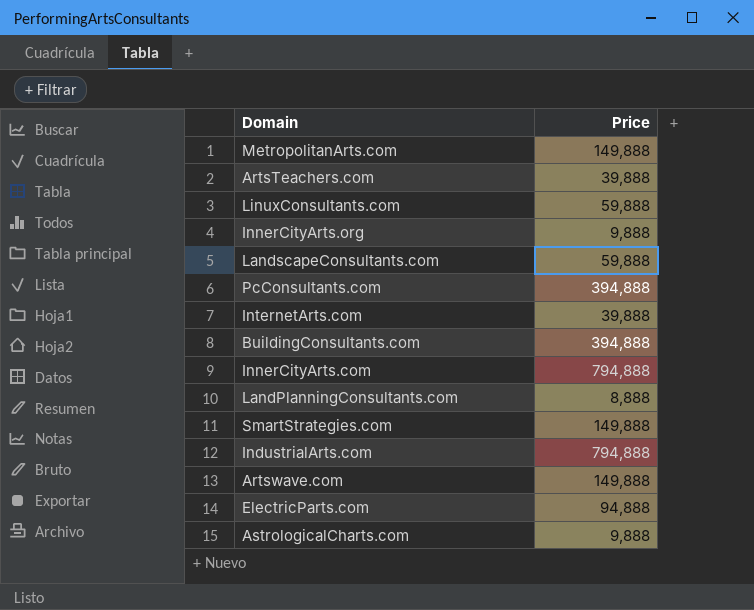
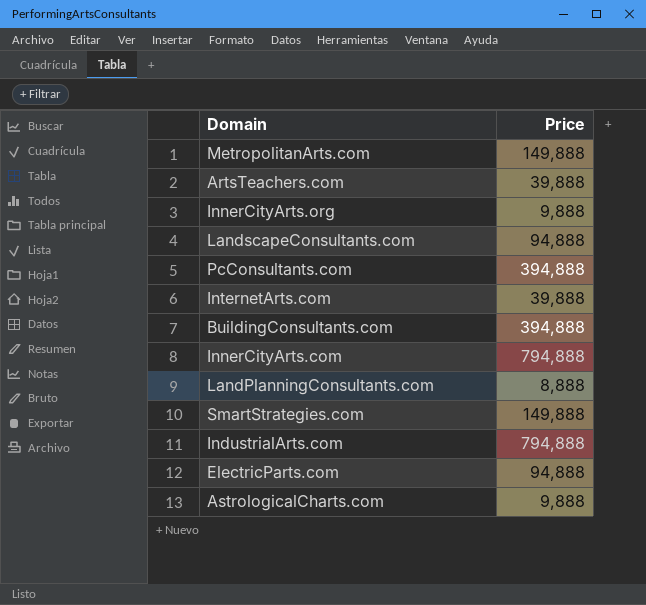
row LinuxConsultants.com: 59,888 -> none
row Artswave.com: 149,888 -> none
LandscapeConsultants.com | Price: 59,888 -> 94,888

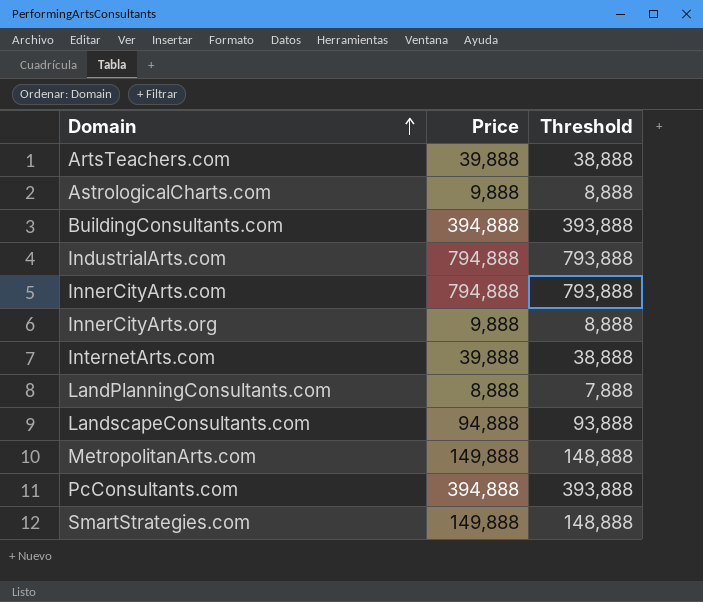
row order: none -> Domain ascending
column Threshold | formula: none -> [Price] - 1000
row ElectricParts.com: 94,888 -> none

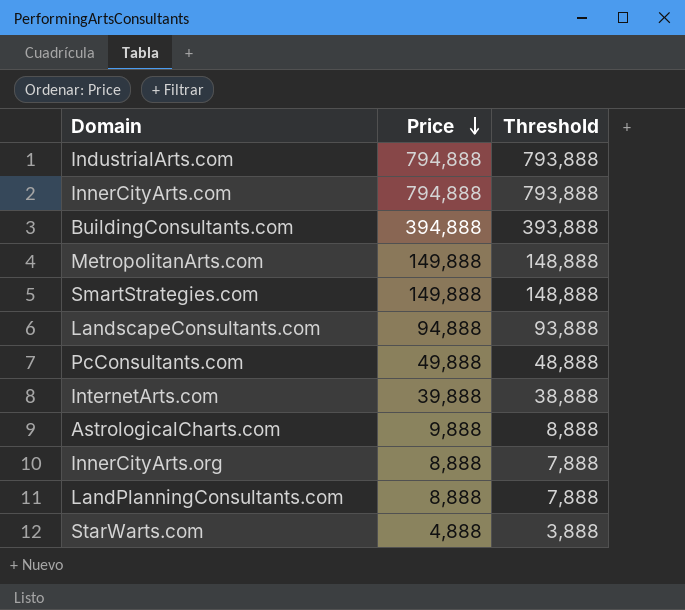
row order: Domain ascending -> Price descending
row ArtsTeachers.com: 39,888 | 38,888 -> none
PcConsultants.com | Price: 394,888 -> 49,888
PcConsultants.com | Threshold: 393,888 -> 48,888
InnerCityArts.org | Price: 9,888 -> 8,888
InnerCityArts.org | Threshold: 8,888 -> 7,888
row StarWarts.com: none -> 4,888 | 3,888

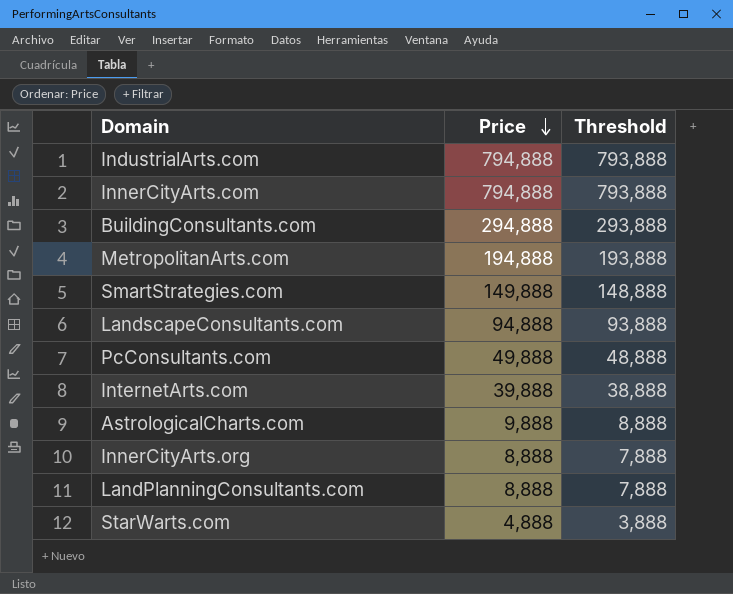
BuildingConsultants.com | Price: 394,888 -> 294,888
BuildingConsultants.com | Threshold: 393,888 -> 293,888
MetropolitanArts.com | Price: 149,888 -> 194,888
MetropolitanArts.com | Threshold: 148,888 -> 193,888

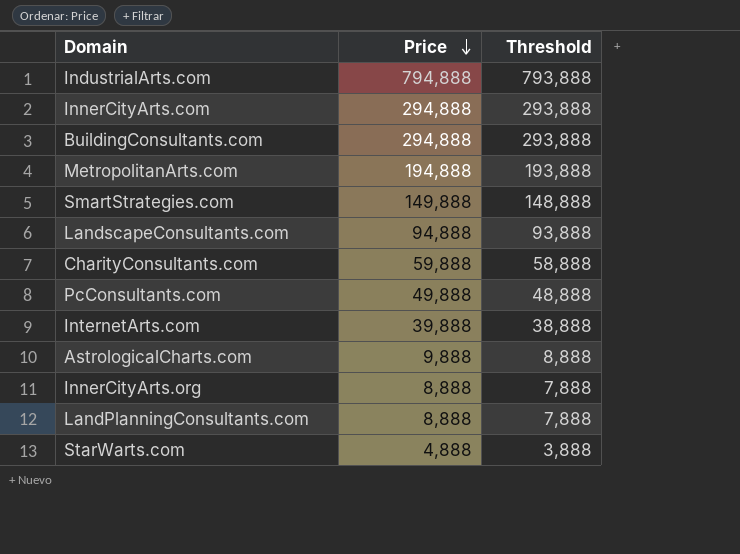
InnerCityArts.com | Price: 794,888 -> 294,888
InnerCityArts.com | Threshold: 793,888 -> 293,888
row CharityConsultants.com: none -> 59,888 | 58,888

